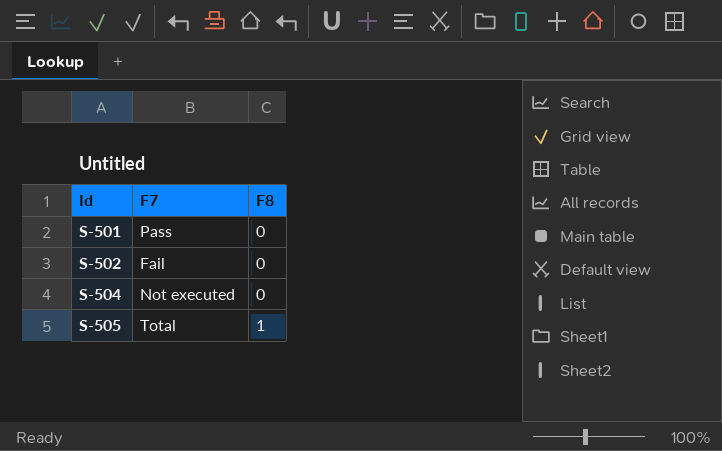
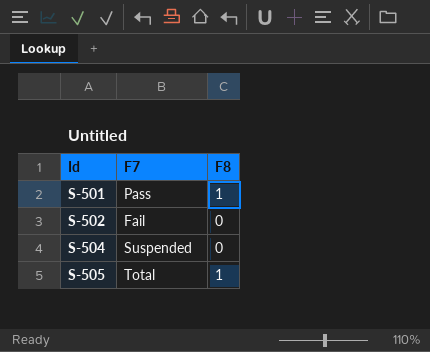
S-501 | F8: 0 -> 1
S-504 | F7: Not executed -> Suspended

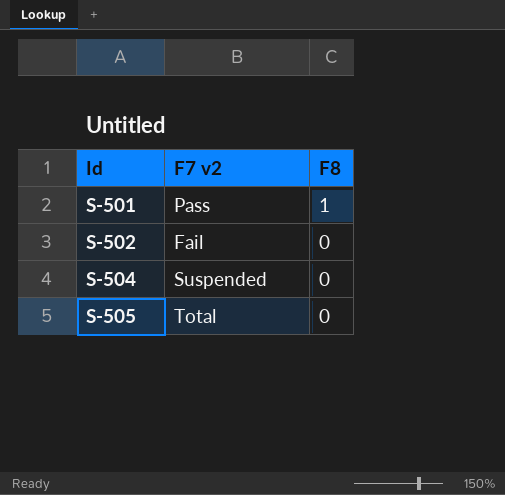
column name: F7 -> F7 v2
S-505 | F8: 1 -> 0

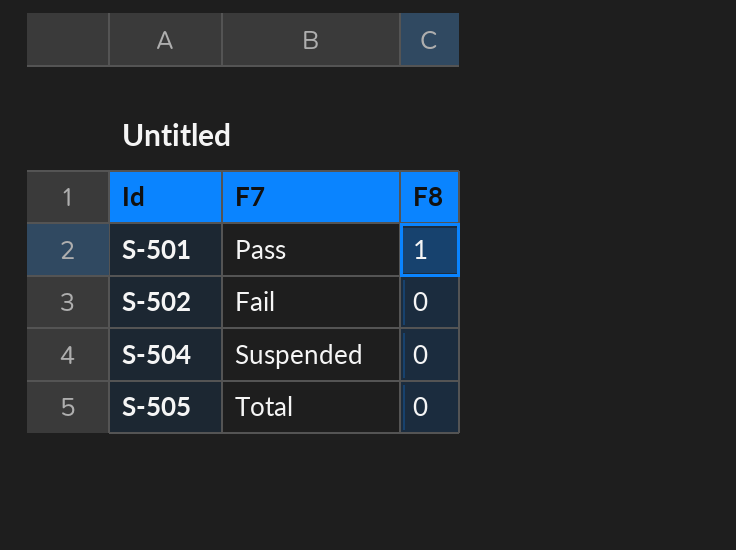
column name: F7 v2 -> F7

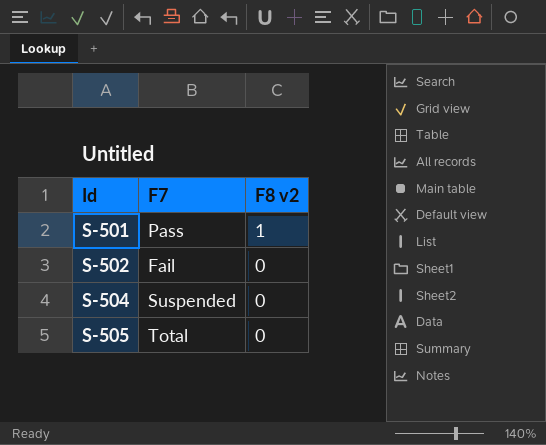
column name: F8 -> F8 v2

